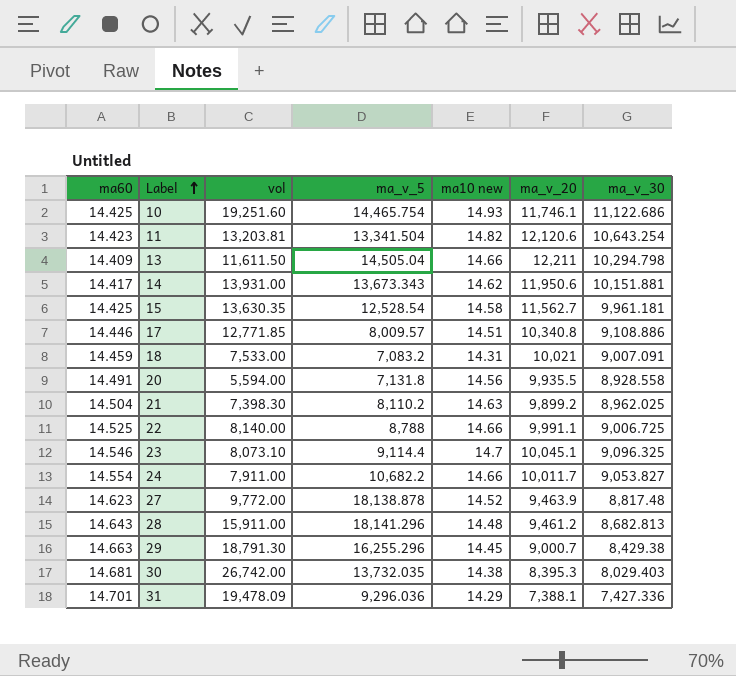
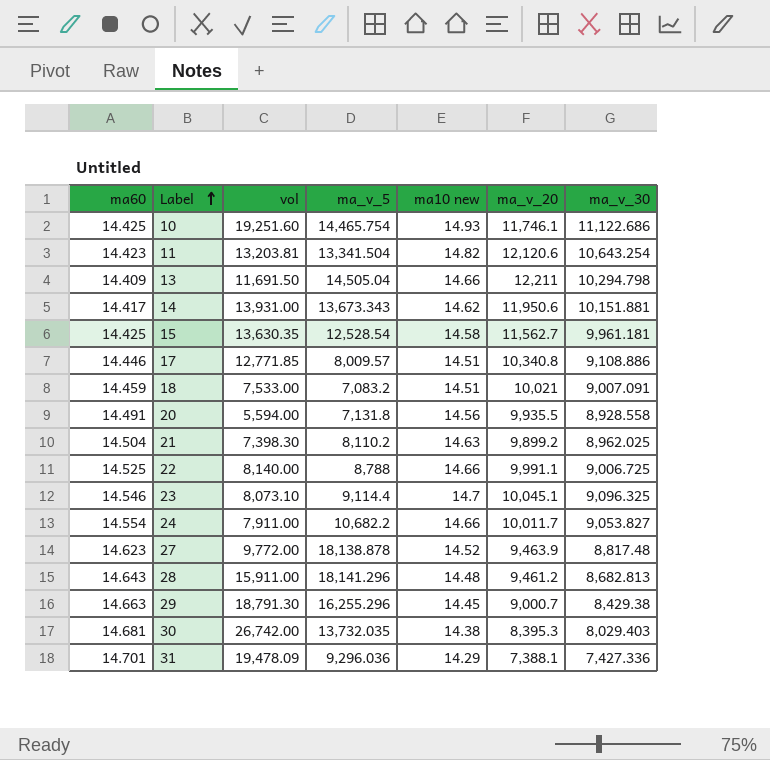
13 | vol: 11,611.50 -> 11,691.50
18 | ma10 new: 14.31 -> 14.51

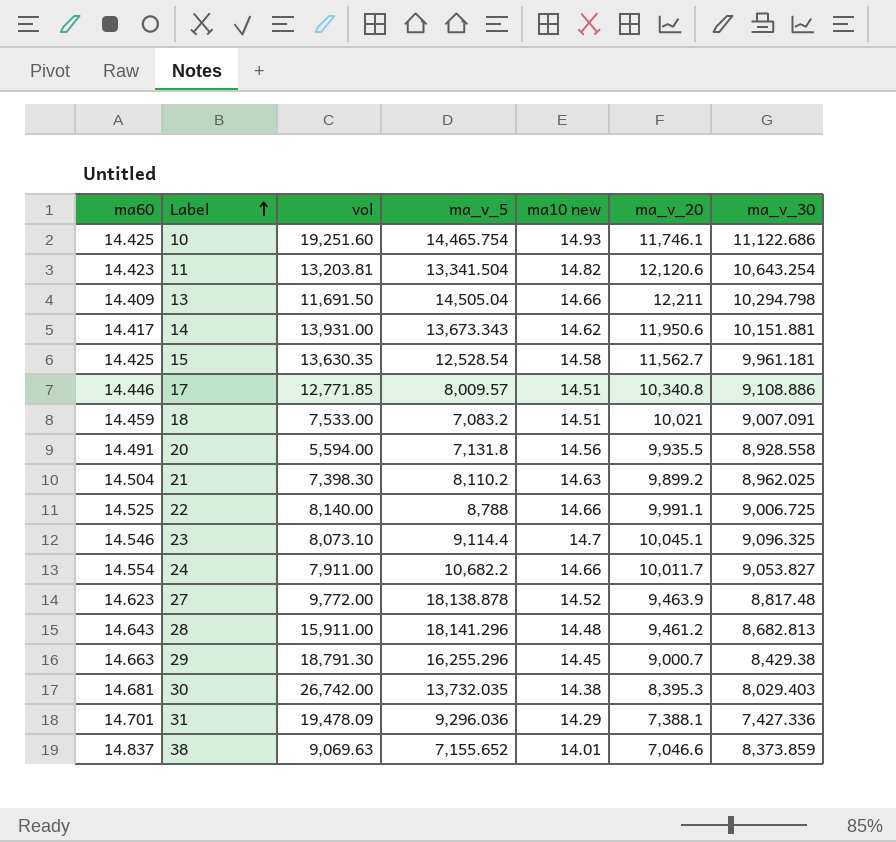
row 38: none -> 14.837 | 9,069.63 | 7,155.652 | 14.01 | 7,046.6 | 8,373.859

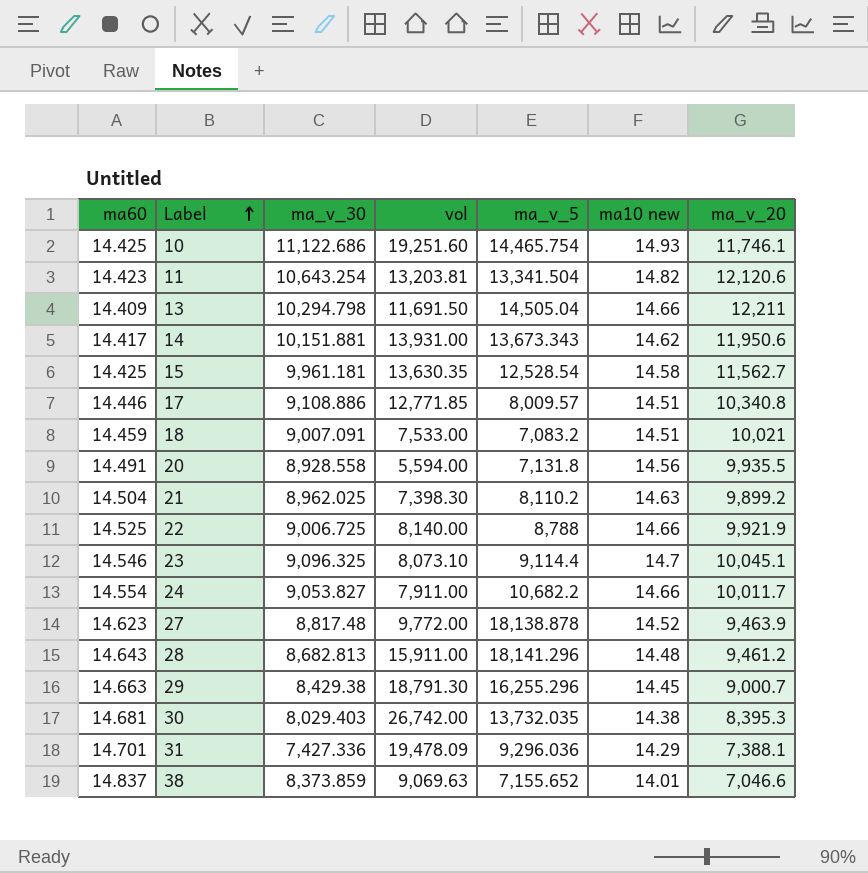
column ma_v_30 | position: 7 -> 3
22 | ma_v_20: 9,991.1 -> 9,921.9

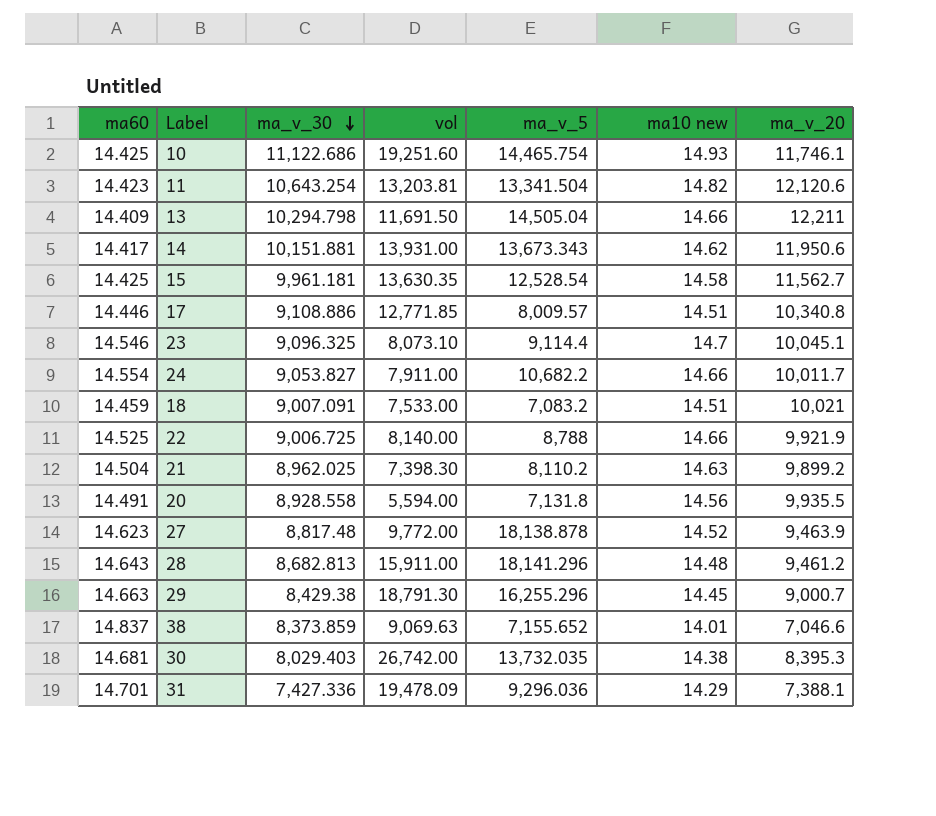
row order: Label ascending -> ma_v_30 descending

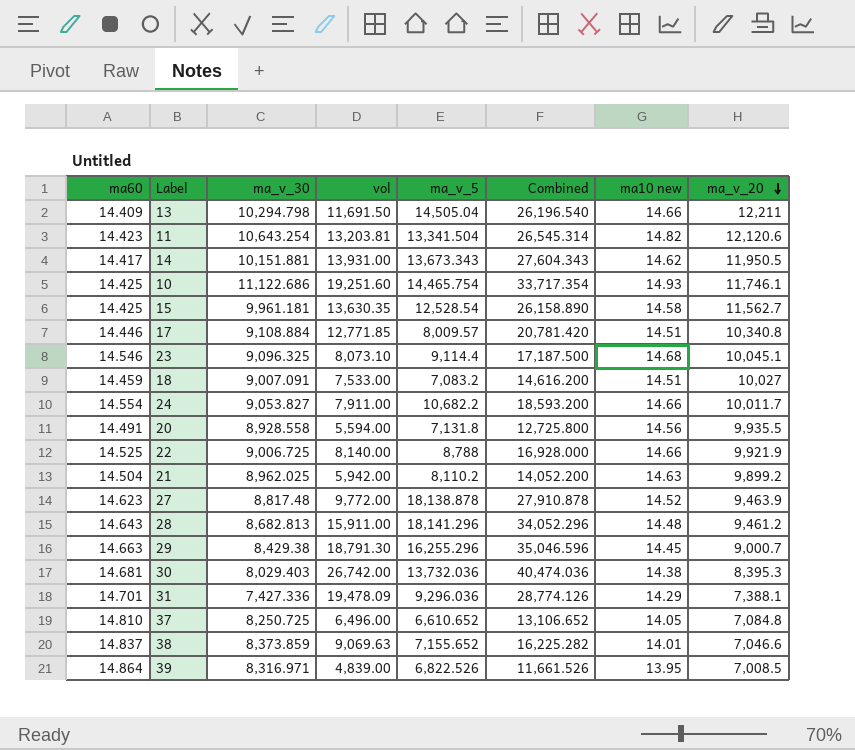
row order: ma_v_30 descending -> ma_v_20 descending
column Combined | formula: none -> [vol] + [ma_v_5]
14 | ma_v_20: 11,950.6 -> 11,950.5
17 | ma_v_30: 9,108.886 -> 9,108.884
23 | ma10 new: 14.7 -> 14.68
18 | ma_v_20: 10,021 -> 10,027
21 | vol: 7,398.30 -> 5,942.00
30 | ma_v_5: 13,732.035 -> 13,732.036
row 37: none -> 14.810 | 8,250.725 | 6,496.00 | 6,610.652 | 13,106.652 | 14.05 | 7,084.8
row 39: none -> 14.864 | 8,316.971 | 4,839.00 | 6,822.526 | 11,661.526 | 13.95 | 7,008.5

